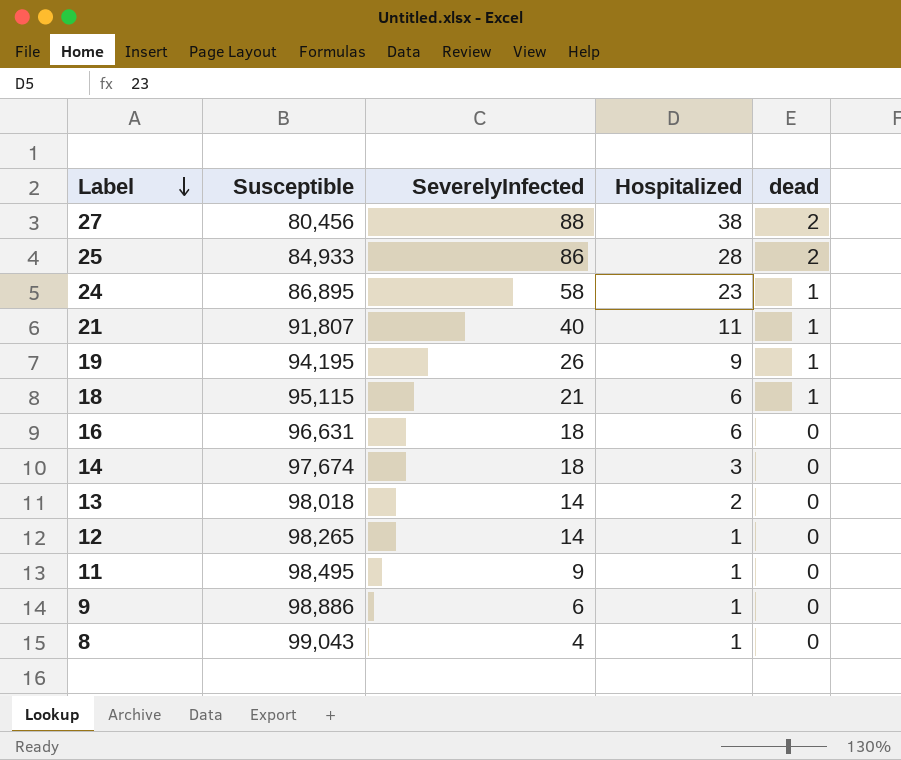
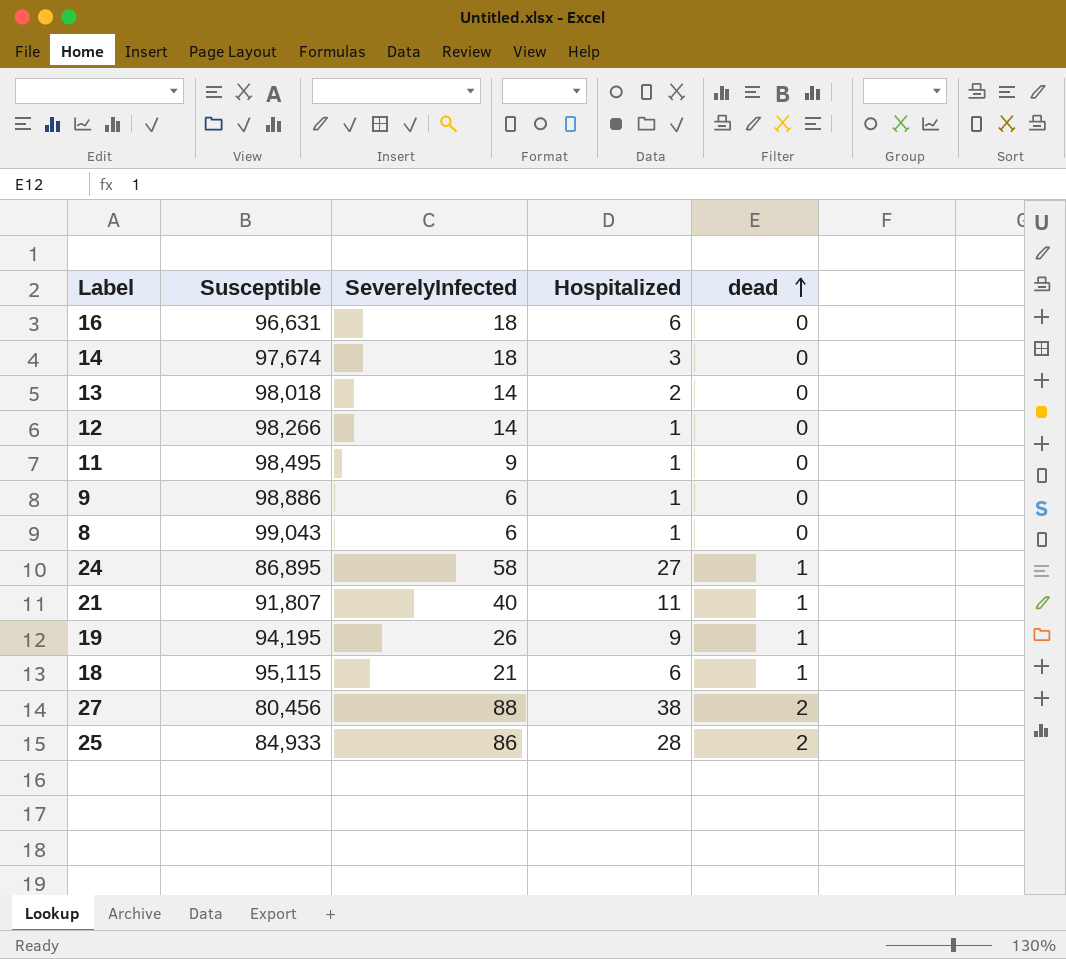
row order: Label descending -> dead ascending
12 | Susceptible: 98,265 -> 98,266
8 | SeverelyInfected: 4 -> 6
24 | Hospitalized: 23 -> 27

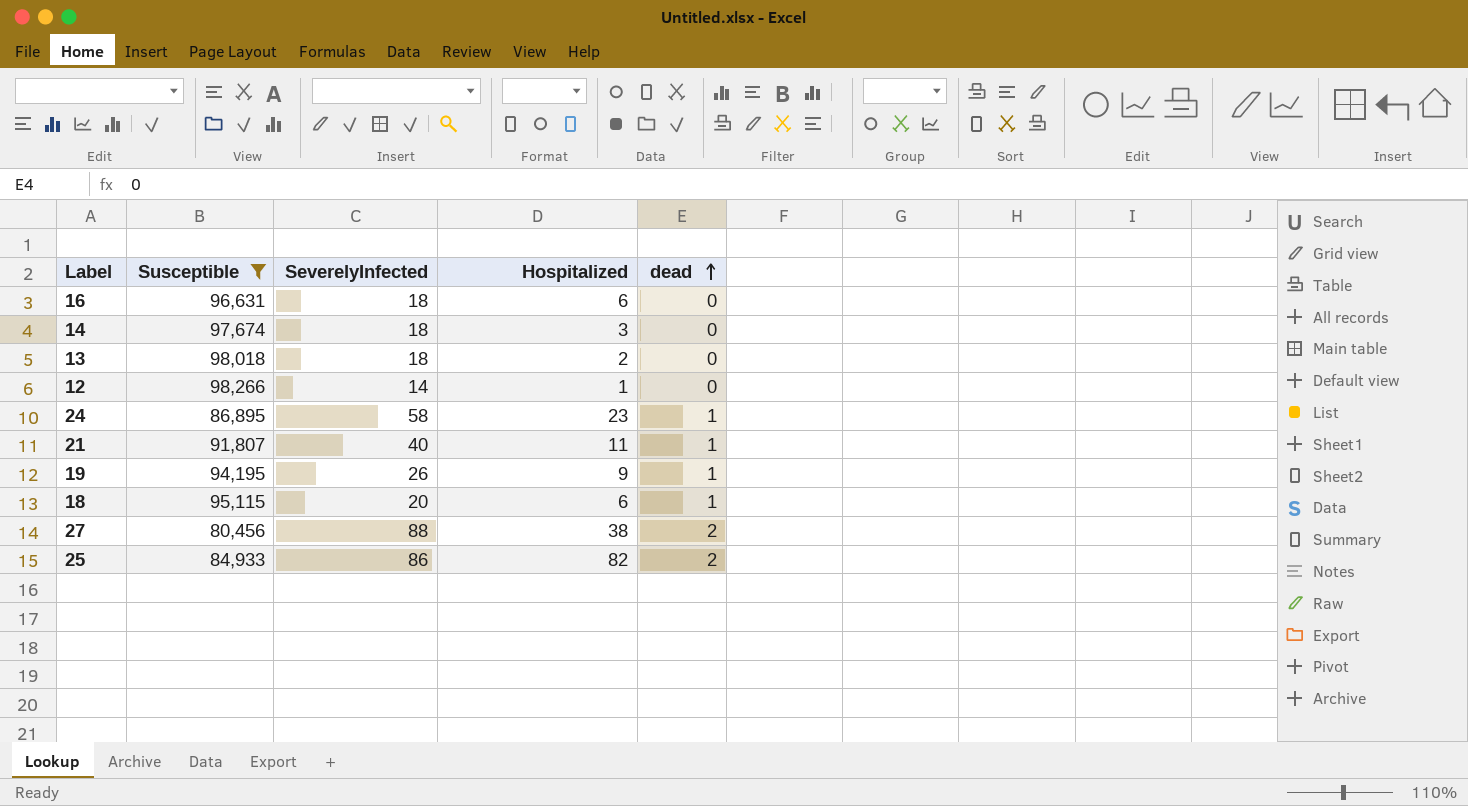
filter: none -> Susceptible <= 98,266
13 | SeverelyInfected: 14 -> 18
24 | Hospitalized: 27 -> 23
18 | SeverelyInfected: 21 -> 20
25 | Hospitalized: 28 -> 82

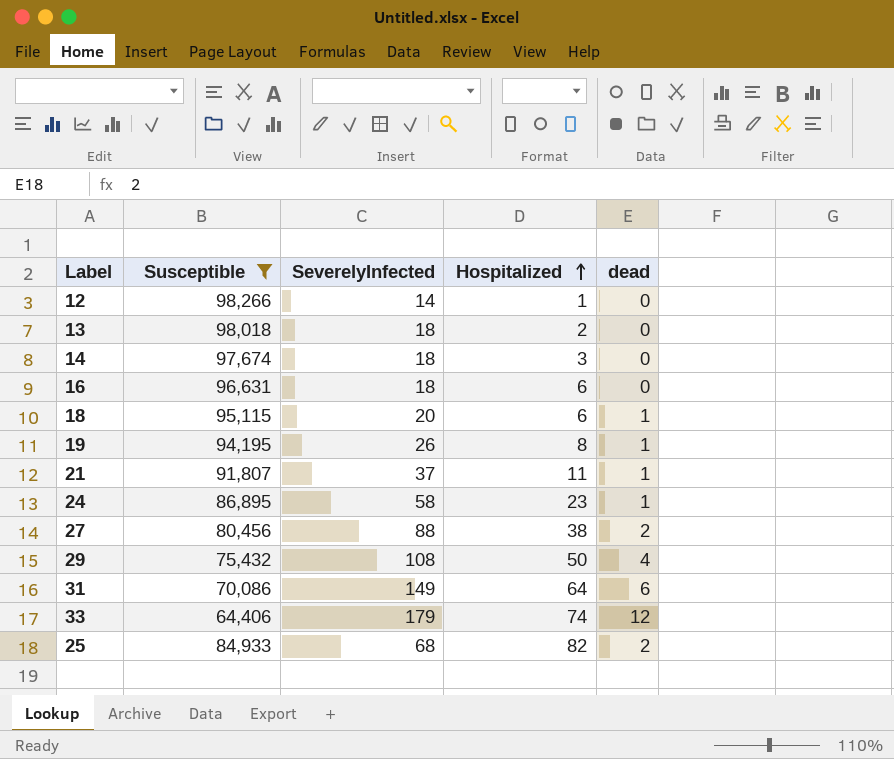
row order: dead ascending -> Hospitalized ascending
19 | Hospitalized: 9 -> 8
21 | SeverelyInfected: 40 -> 37
row 29: none -> 75,432 | 108 | 50 | 4
row 31: none -> 70,086 | 149 | 64 | 6
row 33: none -> 64,406 | 179 | 74 | 12
25 | SeverelyInfected: 86 -> 68

